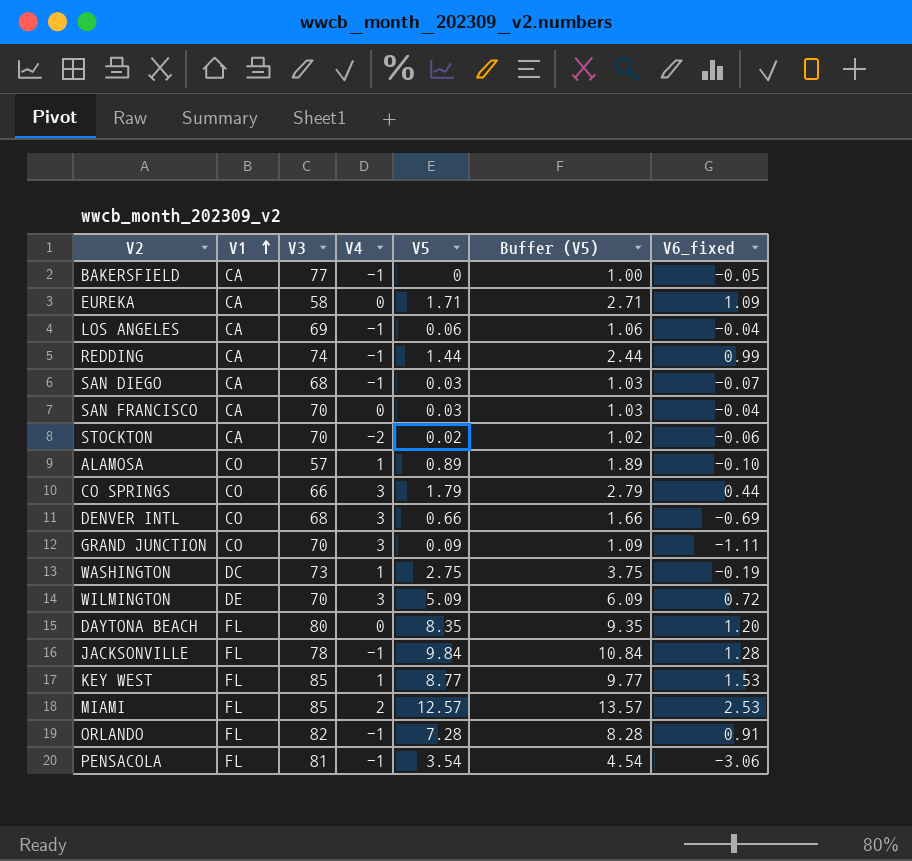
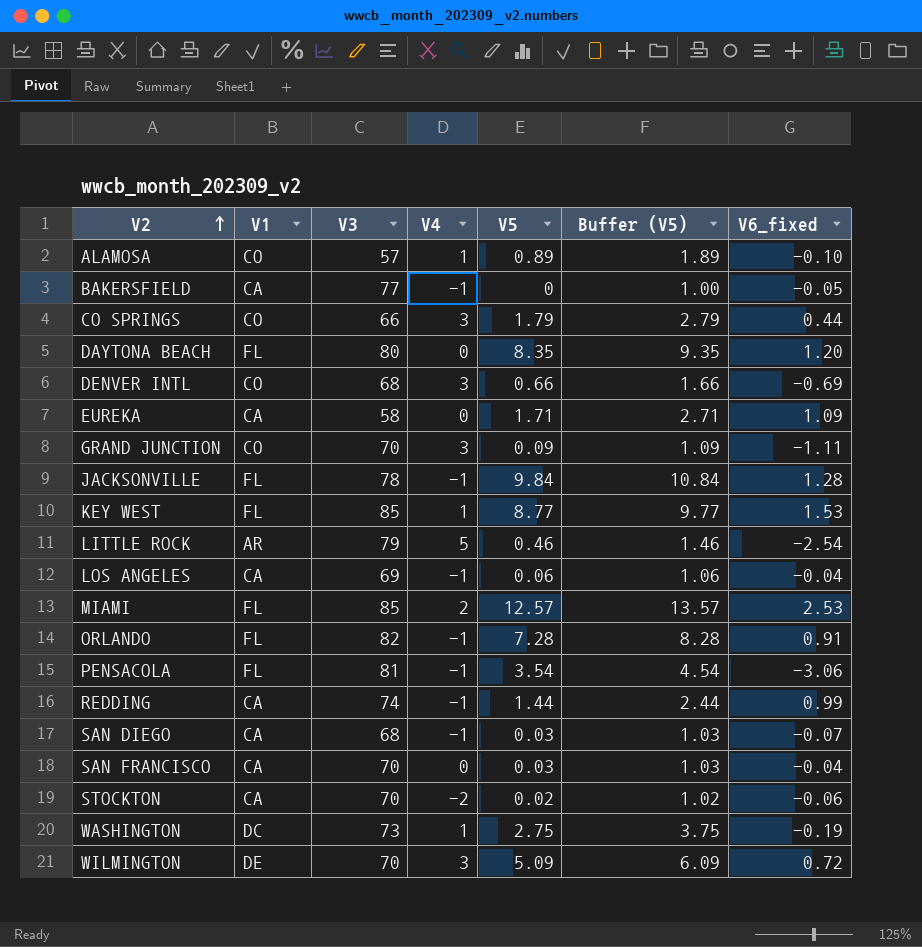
row order: V1 ascending -> V2 ascending
row LITTLE ROCK: none -> AR | 79 | 5 | 0.46 | 1.46 | -2.54

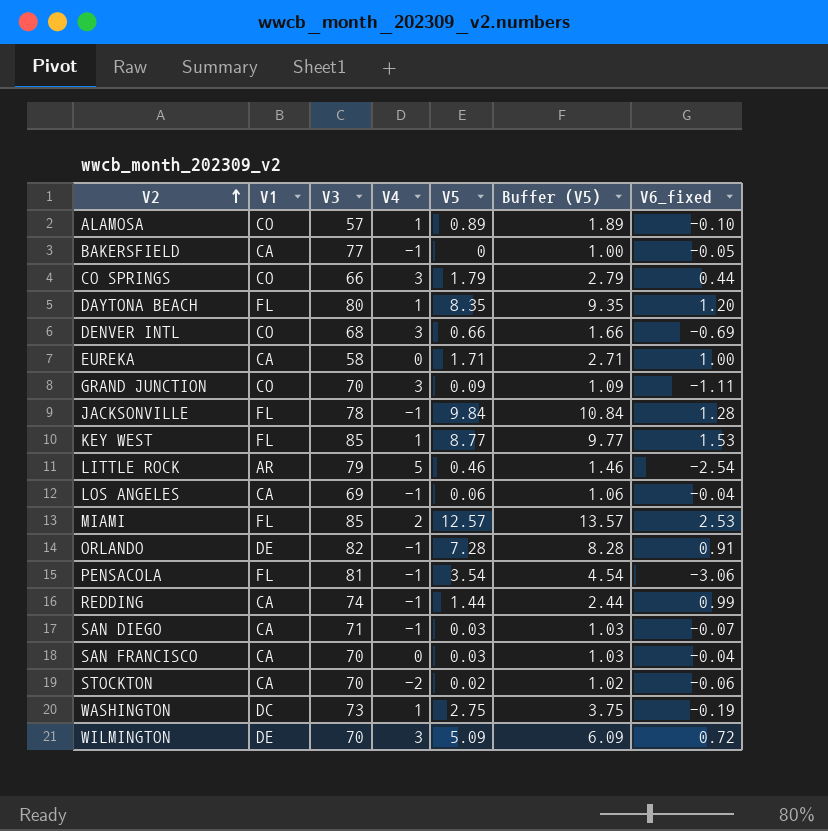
DAYTONA BEACH | V4: 0 -> 1
EUREKA | V6_fixed: 1.09 -> 1.00
ORLANDO | V1: FL -> DE
SAN DIEGO | V3: 68 -> 71

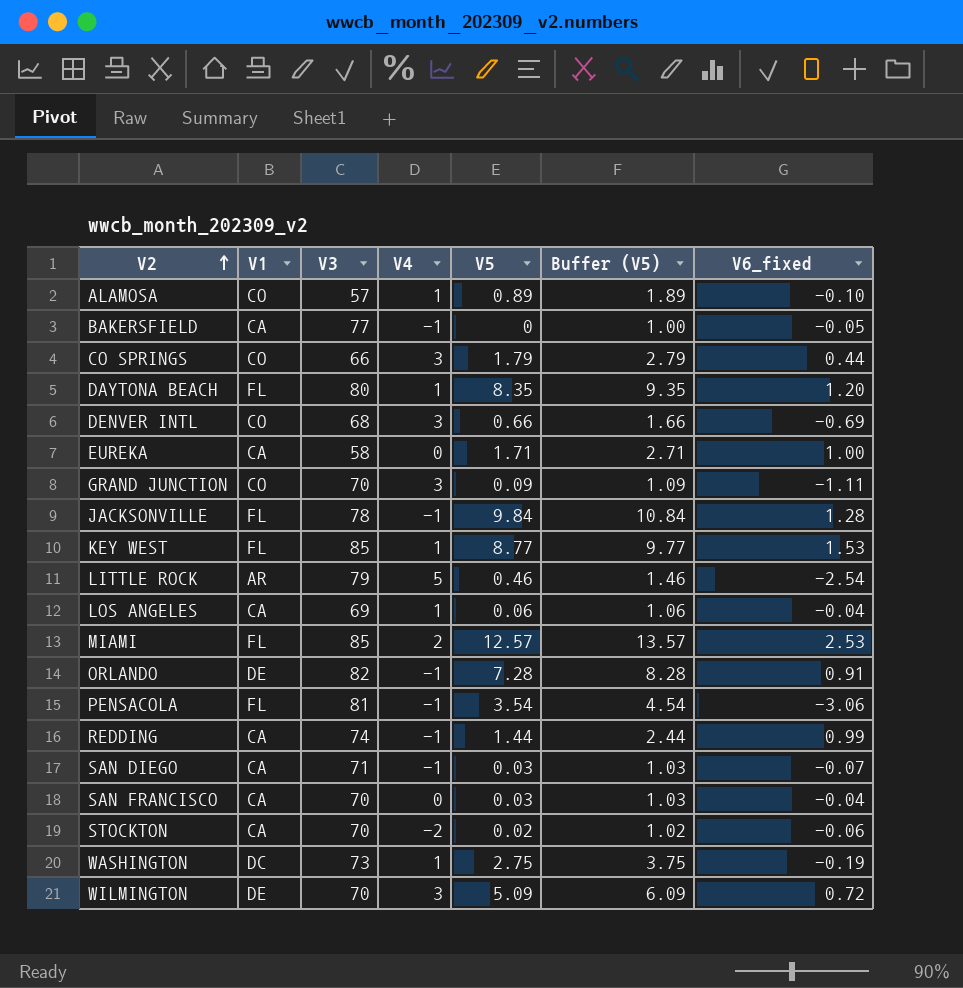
LOS ANGELES | V4: -1 -> 1

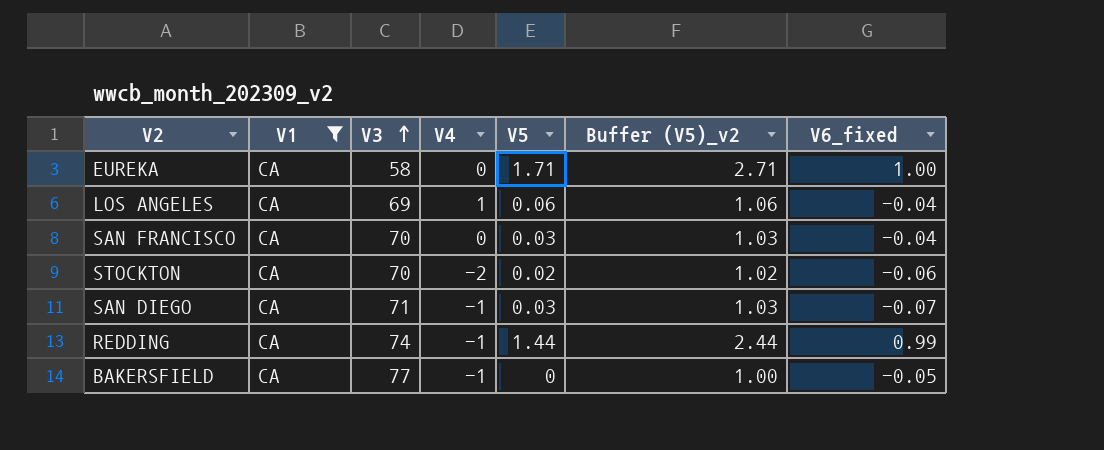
filter: none -> V1 = CA
row order: V2 ascending -> V3 ascending
column name: Buffer (V5) -> Buffer (V5)_v2

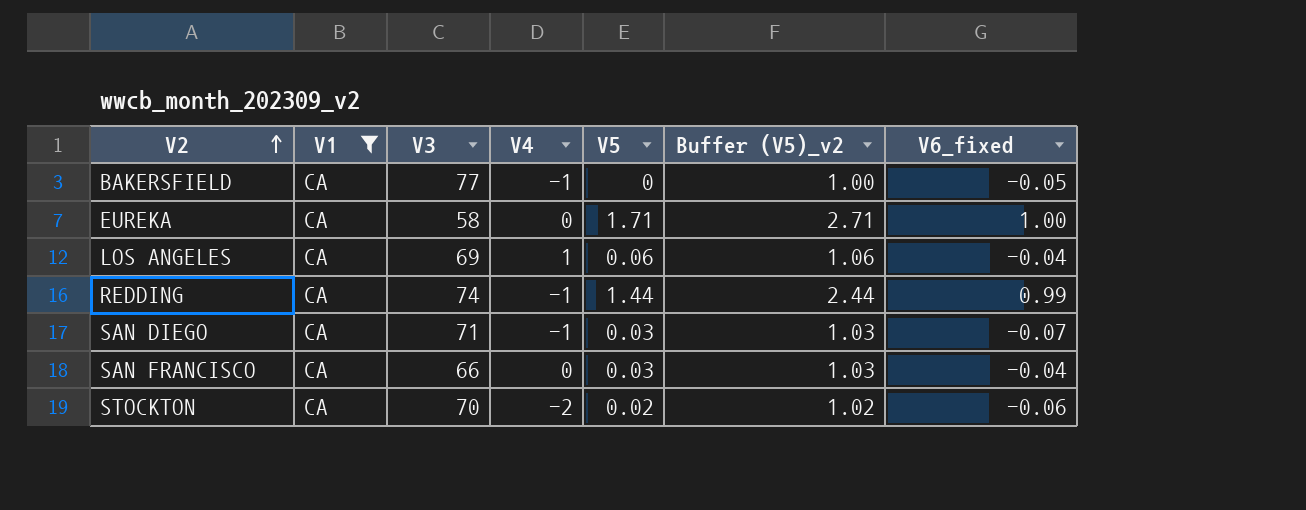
row order: V3 ascending -> V2 ascending
SAN FRANCISCO | V3: 70 -> 66

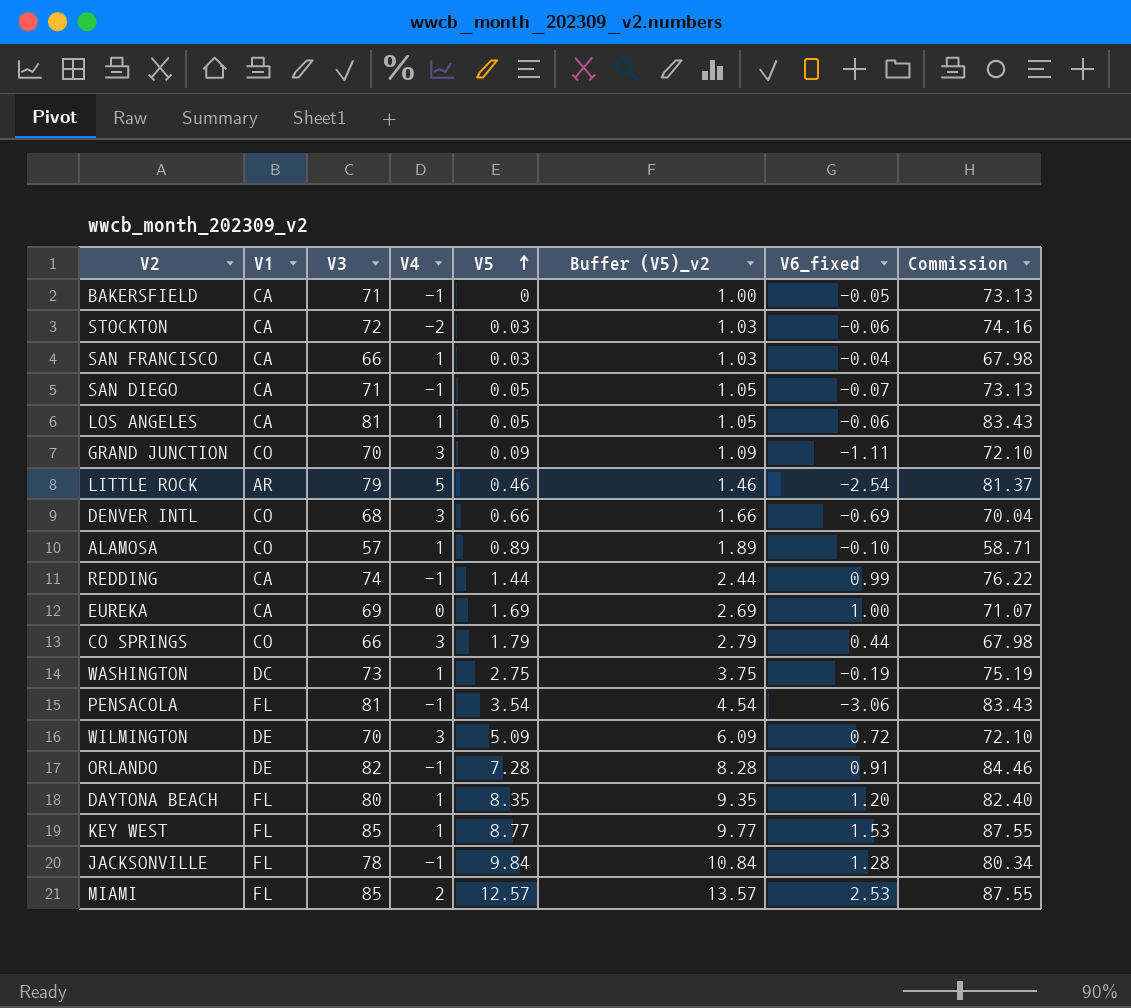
filter: V1 = CA -> none
row order: V2 ascending -> V5 ascending
column Commission | formula: none -> [V3] * 1.03
BAKERSFIELD | V3: 77 -> 71
STOCKTON | V3: 70 -> 72
STOCKTON | V5: 0.02 -> 0.03
STOCKTON | Buffer (V5)_v2: 1.02 -> 1.03
SAN FRANCISCO | V4: 0 -> 1
SAN DIEGO | V5: 0.03 -> 0.05
SAN DIEGO | Buffer (V5)_v2: 1.03 -> 1.05
LOS ANGELES | V3: 69 -> 81
LOS ANGELES | V5: 0.06 -> 0.05
LOS ANGELES | Buffer (V5)_v2: 1.06 -> 1.05
LOS ANGELES | V6_fixed: -0.04 -> -0.06
EUREKA | V3: 58 -> 69
EUREKA | V5: 1.71 -> 1.69
EUREKA | Buffer (V5)_v2: 2.71 -> 2.69

